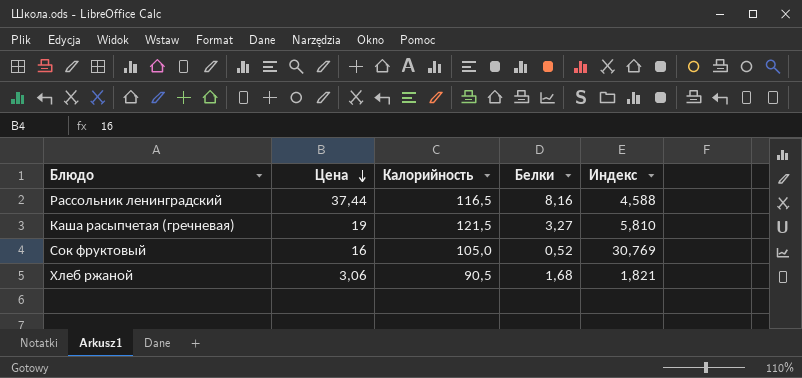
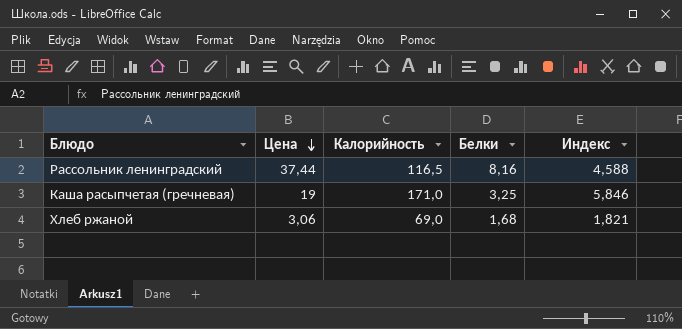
row Сок фруктовый: 16 | 105,0 | 0,52 | 30,769 -> none
Каша расыпчетая (гречневая) | Калорийность: 121,5 -> 171,0
Каша расыпчетая (гречневая) | Белки: 3,27 -> 3,25
Каша расыпчетая (гречневая) | Индекс: 5,810 -> 5,846
Хлеб ржаной | Калорийность: 90,5 -> 69,0

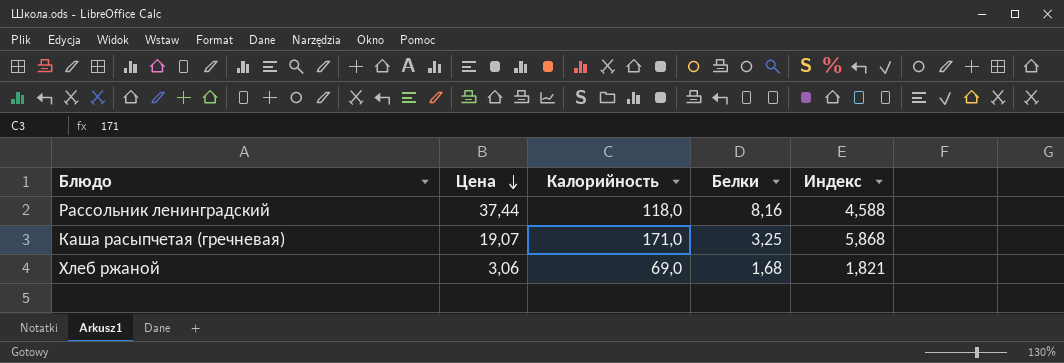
Рассольник ленинградский | Калорийность: 116,5 -> 118,0
Каша расыпчетая (гречневая) | Цена: 19 -> 19,07
Каша расыпчетая (гречневая) | Индекс: 5,846 -> 5,868

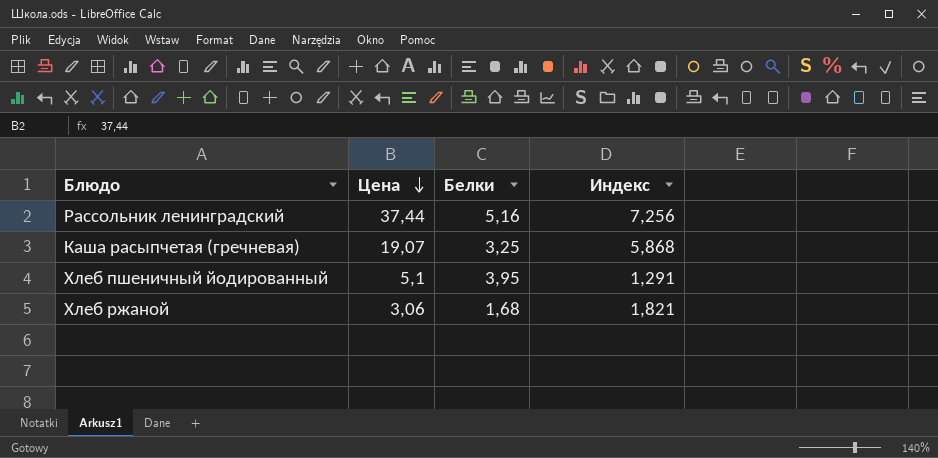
column Калорийность | position: 3 -> none
Рассольник ленинградский | Белки: 8,16 -> 5,16
Рассольник ленинградский | Индекс: 4,588 -> 7,256
row Хлеб пшеничный йодированный: none -> 5,1 | 3,95 | 1,291

